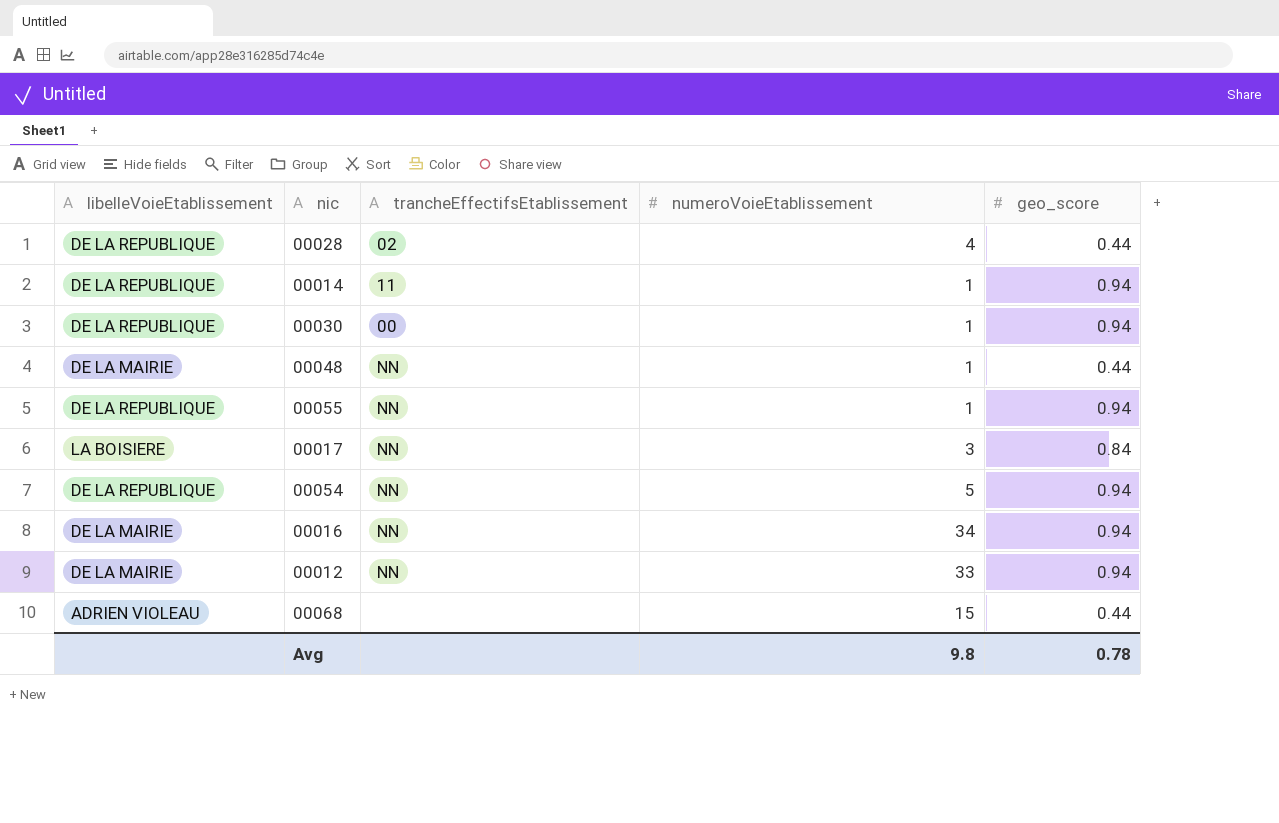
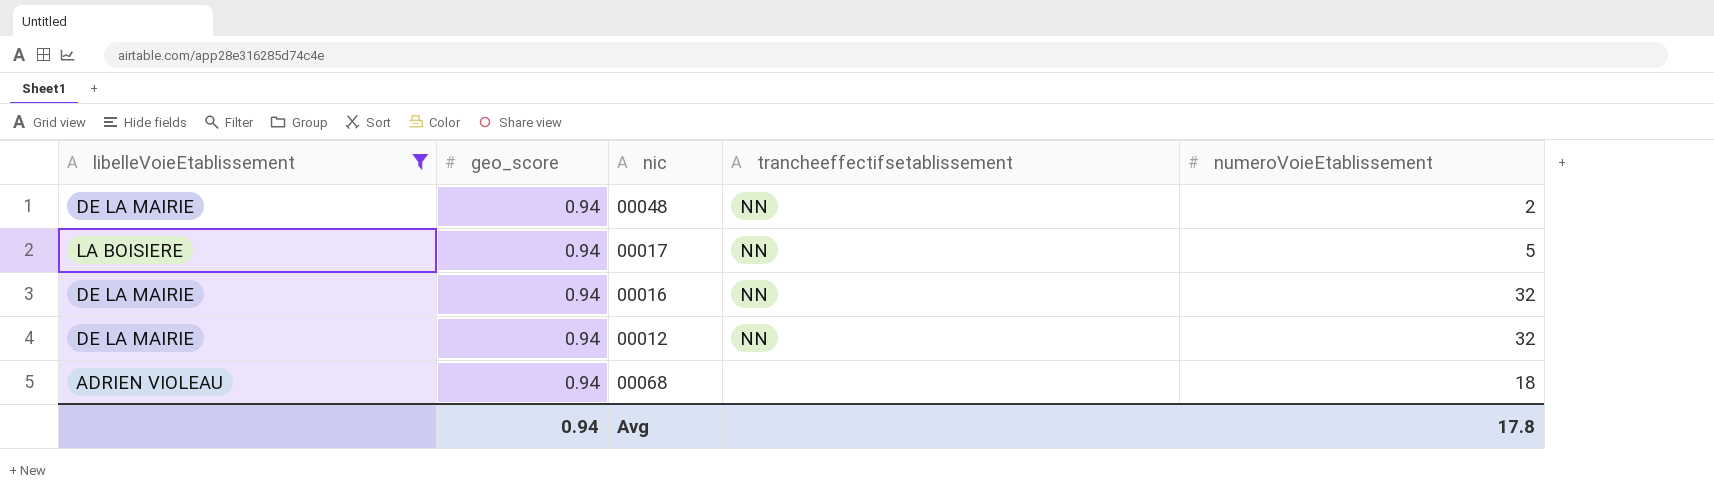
filter: none -> libelleVoieEtablissement != DE LA REPUBLIQUE
column geo_score | position: 5 -> 2
column name: trancheEffectifsEtablissement -> trancheeffectifsetablissement
00048 | geo_score: 0.44 -> 0.94
00048 | numeroVoieEtablissement: 1 -> 2
00017 | geo_score: 0.84 -> 0.94
00017 | numeroVoieEtablissement: 3 -> 5
00016 | numeroVoieEtablissement: 34 -> 32
00012 | numeroVoieEtablissement: 33 -> 32
00068 | geo_score: 0.44 -> 0.94
00068 | numeroVoieEtablissement: 15 -> 18
Avg | geo_score: 0.78 -> 0.94
Avg | numeroVoieEtablissement: 9.8 -> 17.8

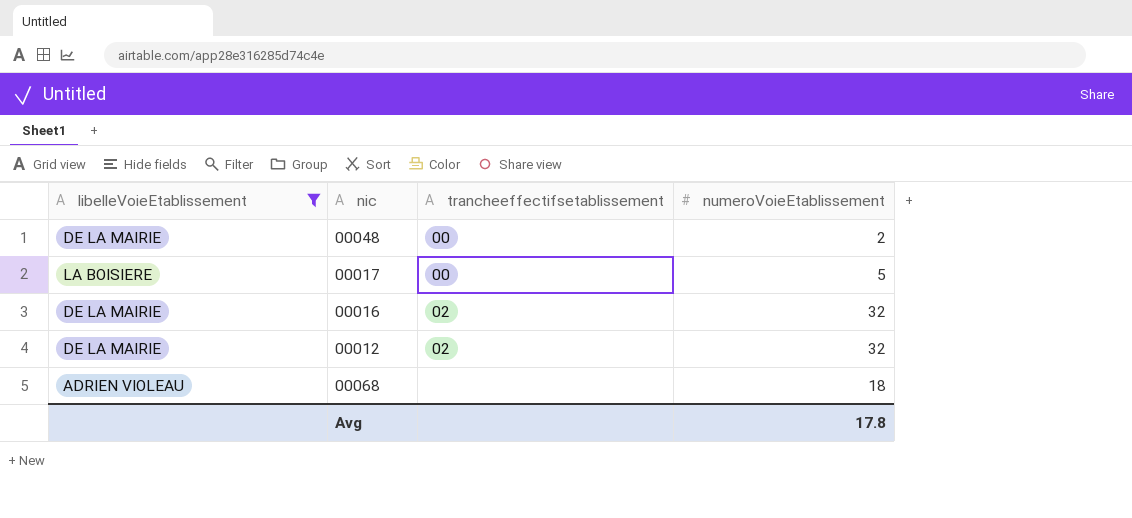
column geo_score | position: 2 -> none
00048 | trancheeffectifsetablissement: NN -> 00
00017 | trancheeffectifsetablissement: NN -> 00
00016 | trancheeffectifsetablissement: NN -> 02
00012 | trancheeffectifsetablissement: NN -> 02

